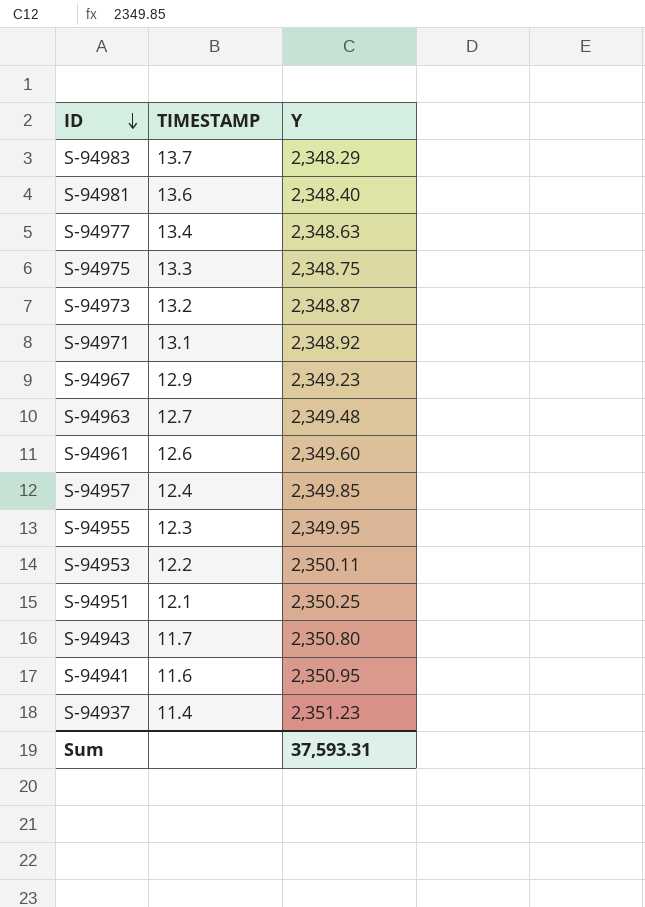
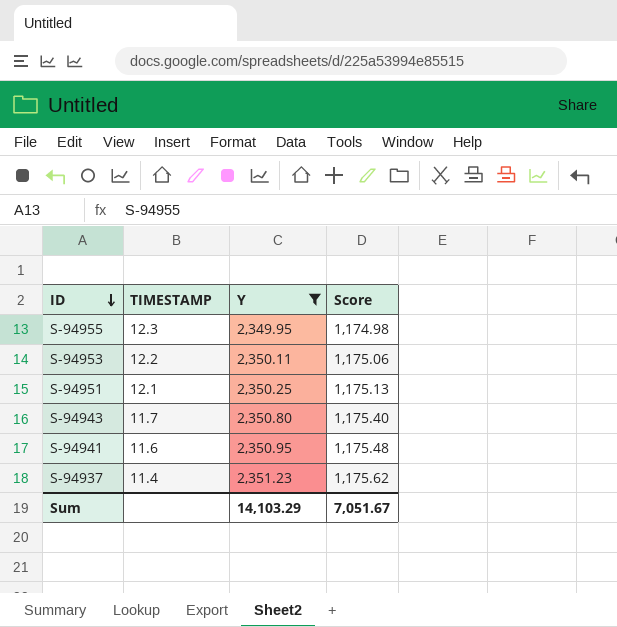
filter: none -> Y >= 2,349.95
column Score | formula: none -> [Y] * 0.5
Sum | Y: 37,593.31 -> 14,103.29

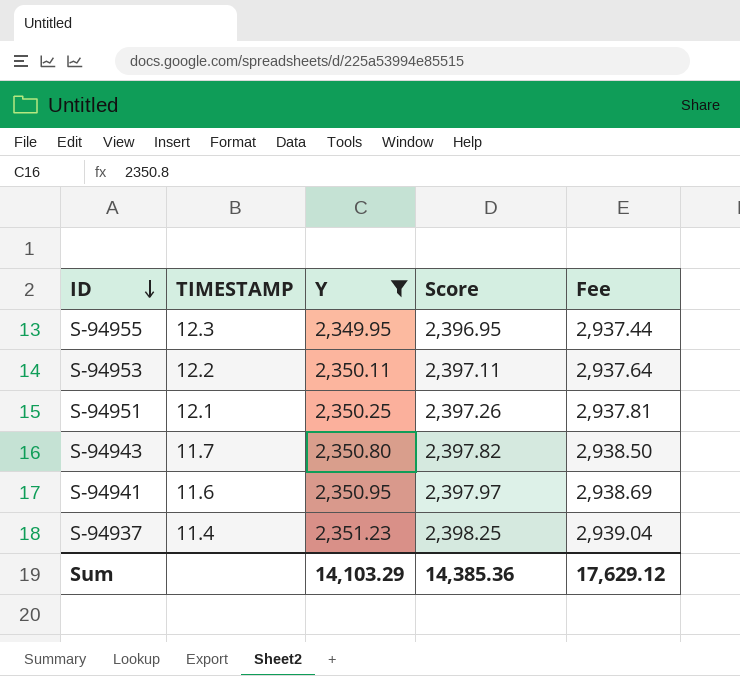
column Score | formula: [Y] * 0.5 -> [Y] * 1.02
column Fee | formula: none -> [Y] * 1.25
Sum | Score: 7,051.67 -> 14,385.36

